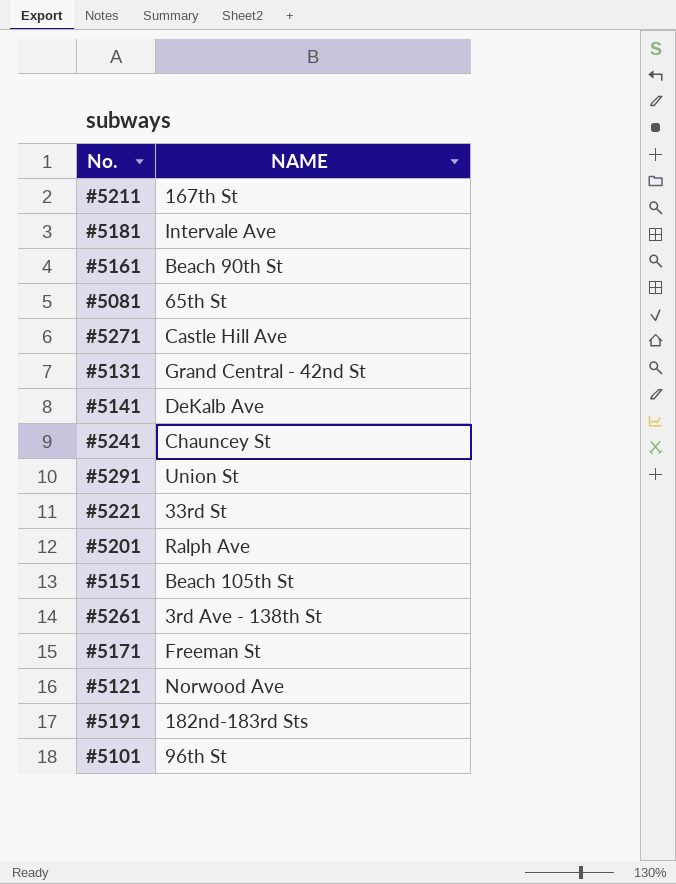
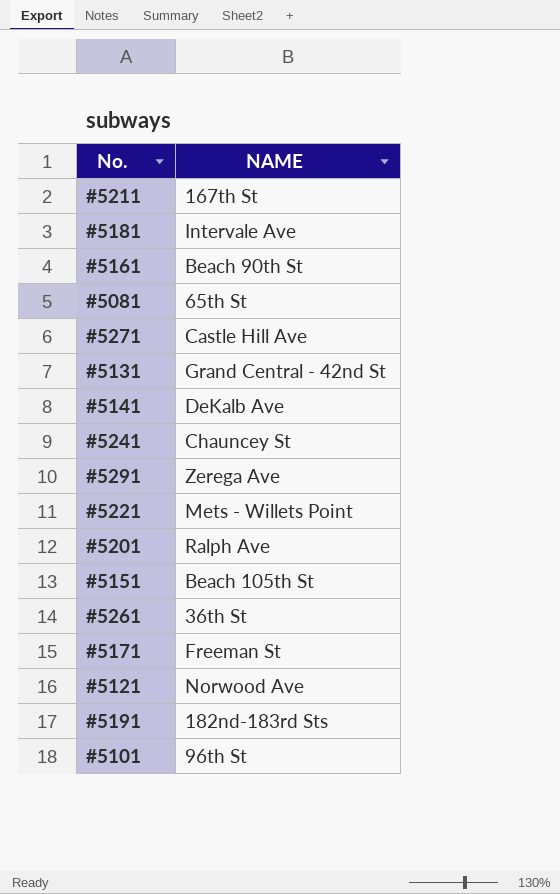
#5291 | NAME: Union St -> Zerega Ave
#5221 | NAME: 33rd St -> Mets - Willets Point
#5261 | NAME: 3rd Ave - 138th St -> 36th St

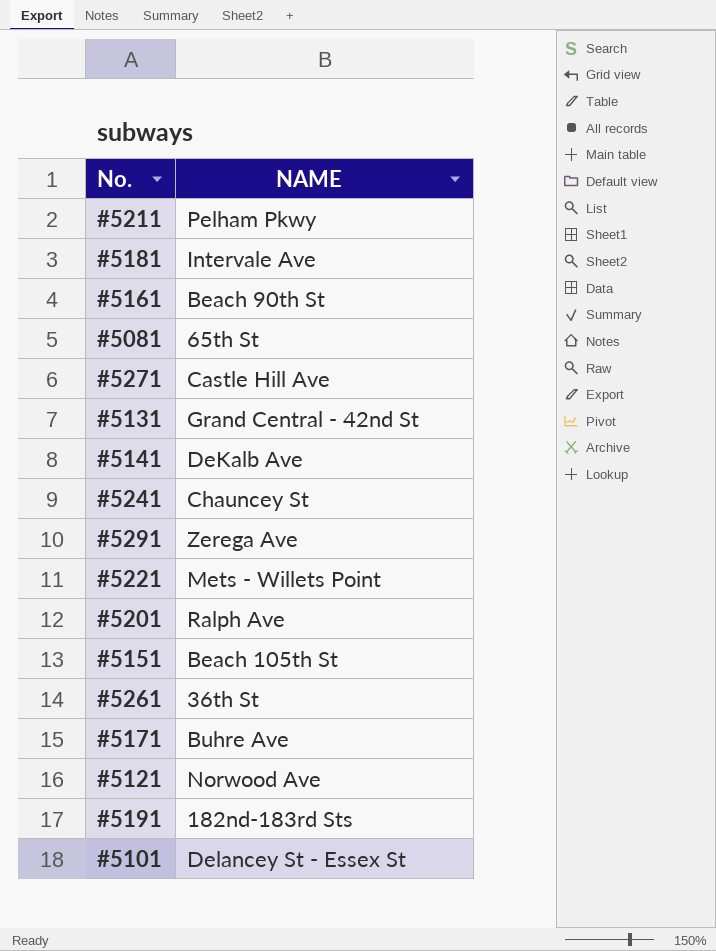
#5211 | NAME: 167th St -> Pelham Pkwy
#5171 | NAME: Freeman St -> Buhre Ave
#5101 | NAME: 96th St -> Delancey St - Essex St

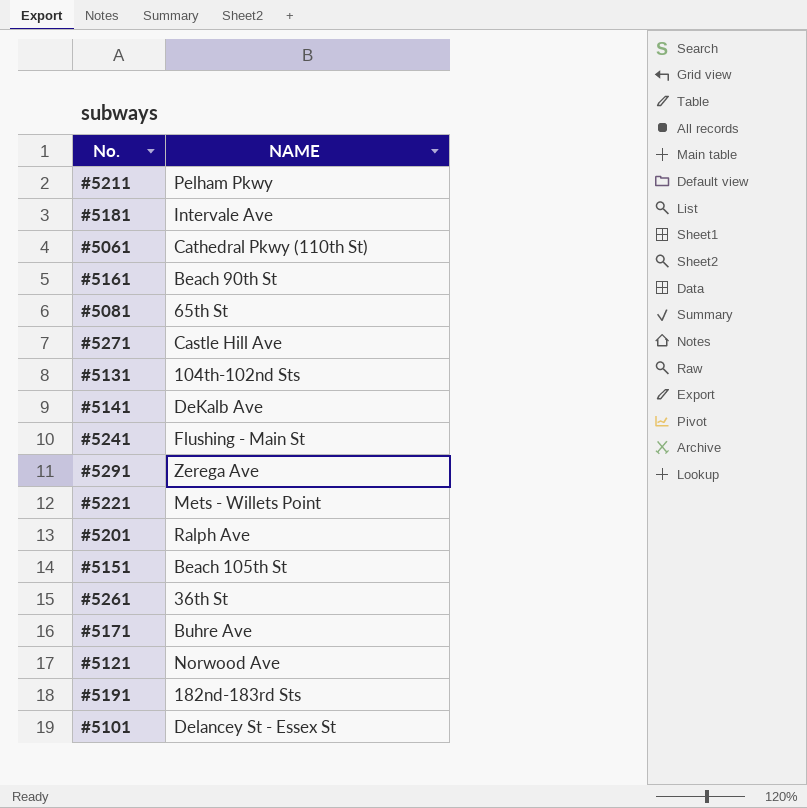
row #5061: none -> Cathedral Pkwy (110th St)
#5131 | NAME: Grand Central - 42nd St -> 104th-102nd Sts
#5241 | NAME: Chauncey St -> Flushing - Main St

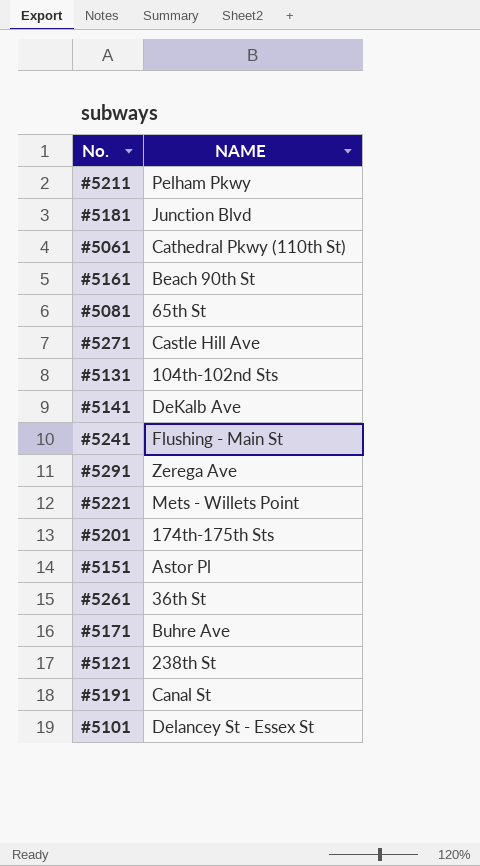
#5181 | NAME: Intervale Ave -> Junction Blvd
#5201 | NAME: Ralph Ave -> 174th-175th Sts
#5151 | NAME: Beach 105th St -> Astor Pl
#5121 | NAME: Norwood Ave -> 238th St
#5191 | NAME: 182nd-183rd Sts -> Canal St

